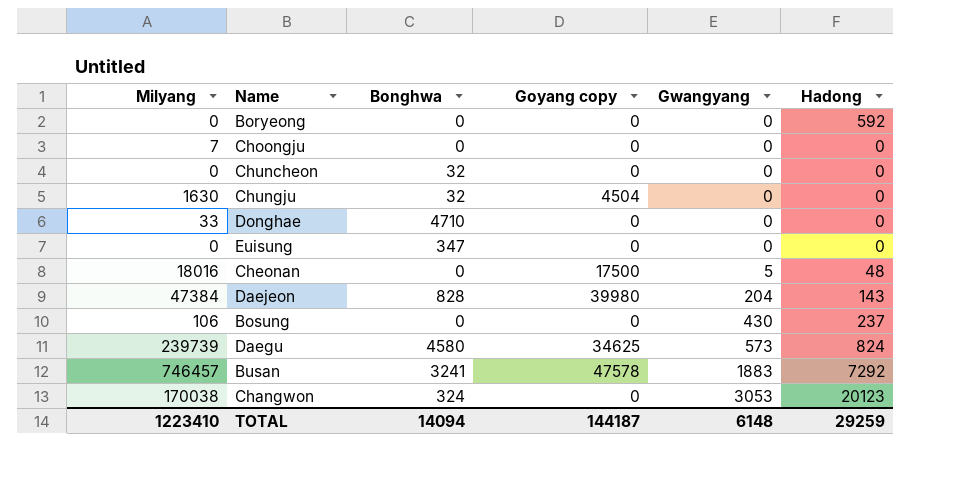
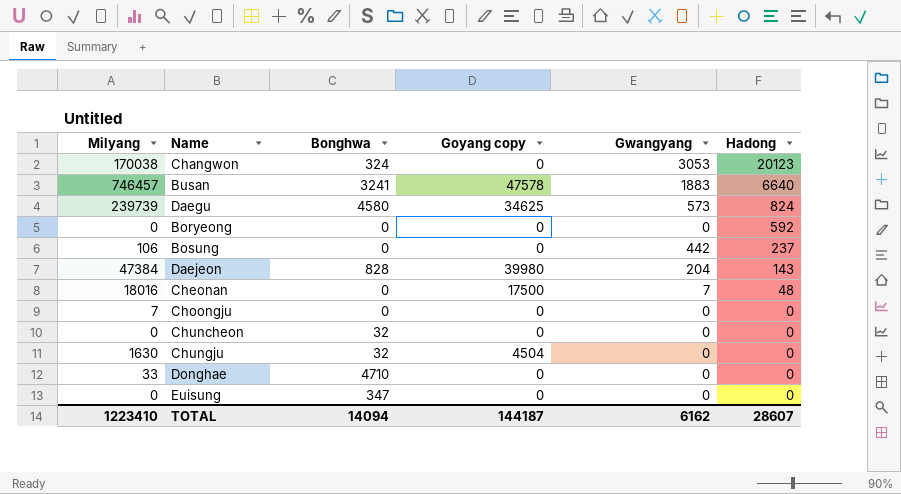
row order: Gwangyang ascending -> Hadong descending
Busan | Hadong: 7292 -> 6640
Bosung | Gwangyang: 430 -> 442
Cheonan | Gwangyang: 5 -> 7
TOTAL | Gwangyang: 6148 -> 6162
TOTAL | Hadong: 29259 -> 28607

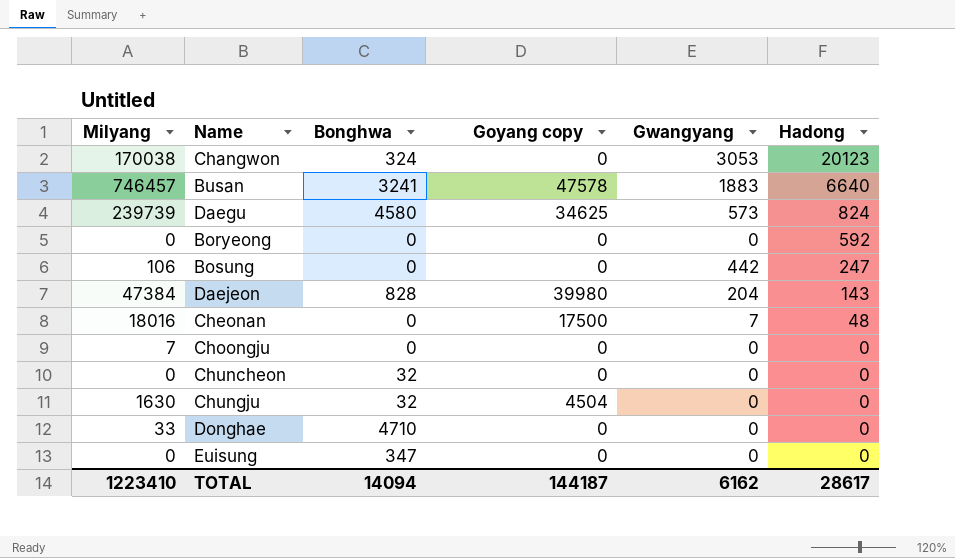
Bosung | Hadong: 237 -> 247
TOTAL | Hadong: 28607 -> 28617

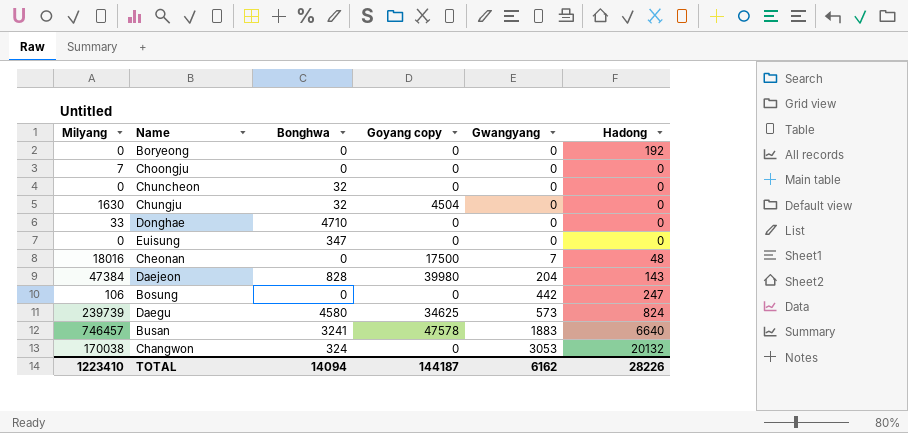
row order: Hadong descending -> Gwangyang ascending
Boryeong | Hadong: 592 -> 192
Changwon | Hadong: 20123 -> 20132
TOTAL | Hadong: 28617 -> 28226

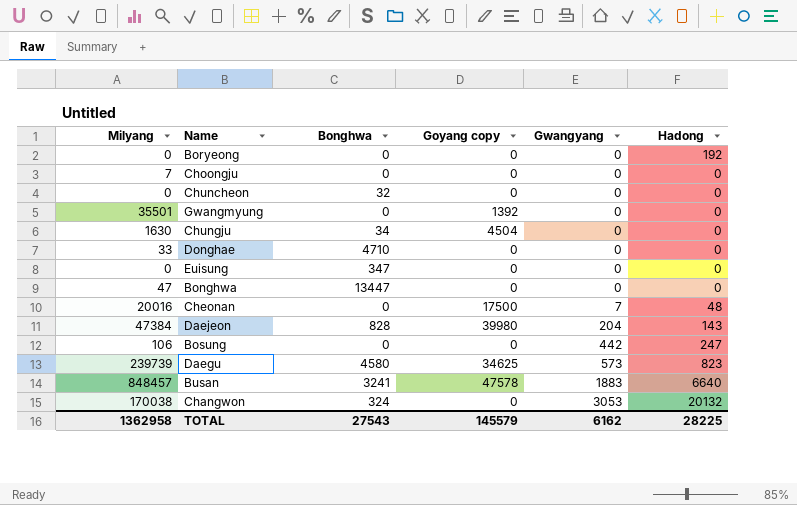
row Gwangmyung: none -> 35501 | 0 | 1392 | 0 | 0
Chungju | Bonghwa: 32 -> 34
row Bonghwa: none -> 47 | 13447 | 0 | 0 | 0
Cheonan | Milyang: 18016 -> 20016
Daegu | Hadong: 824 -> 823
Busan | Milyang: 746457 -> 848457
TOTAL | Milyang: 1223410 -> 1362958
TOTAL | Bonghwa: 14094 -> 27543
TOTAL | Goyang copy: 144187 -> 145579
TOTAL | Hadong: 28226 -> 28225

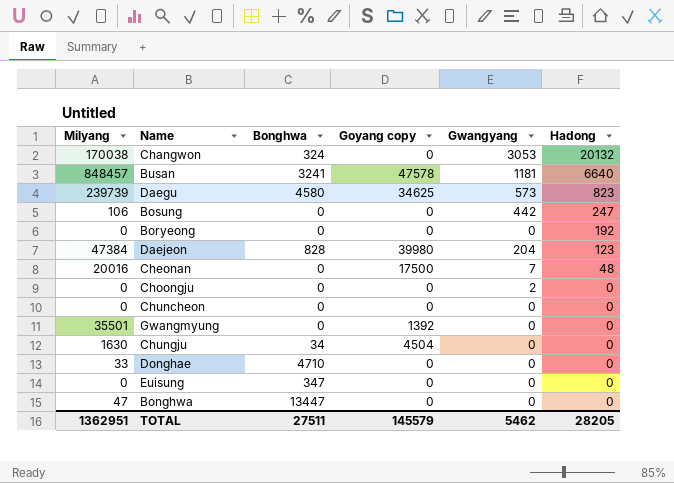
row order: Gwangyang ascending -> Hadong descending
Busan | Gwangyang: 1883 -> 1181
Daejeon | Hadong: 143 -> 123
Choongju | Milyang: 7 -> 0
Choongju | Gwangyang: 0 -> 2
Chuncheon | Bonghwa: 32 -> 0
TOTAL | Milyang: 1362958 -> 1362951
TOTAL | Bonghwa: 27543 -> 27511
TOTAL | Gwangyang: 6162 -> 5462
TOTAL | Hadong: 28225 -> 28205

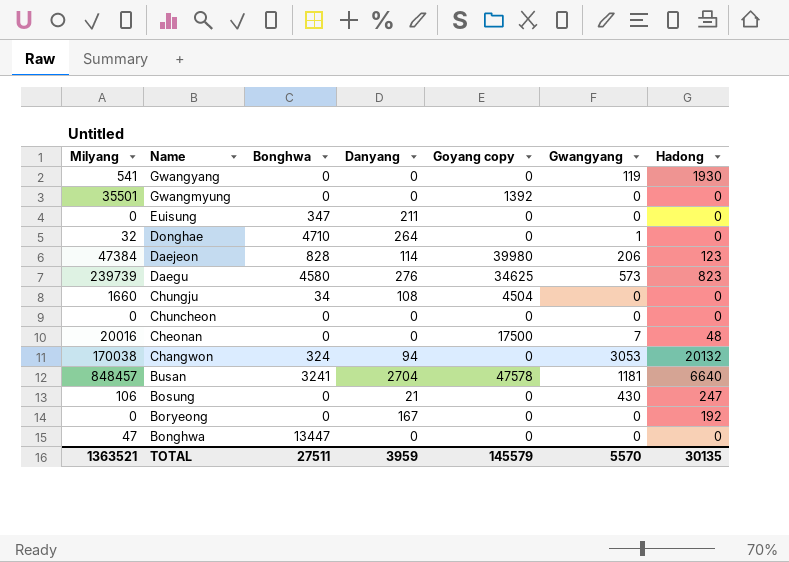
row order: Hadong descending -> Name descending
column Danyang | position: none -> 4
row Choongju: 0 | 0 | 0 | 2 | 0 -> none
row Gwangyang: none -> 541 | 0 | 0 | 0 | 119 | 1930
Donghae | Milyang: 33 -> 32
Donghae | Gwangyang: 0 -> 1
Daejeon | Gwangyang: 204 -> 206
Chungju | Milyang: 1630 -> 1660
Bosung | Gwangyang: 442 -> 430
TOTAL | Milyang: 1362951 -> 1363521
TOTAL | Gwangyang: 5462 -> 5570
TOTAL | Hadong: 28205 -> 30135

